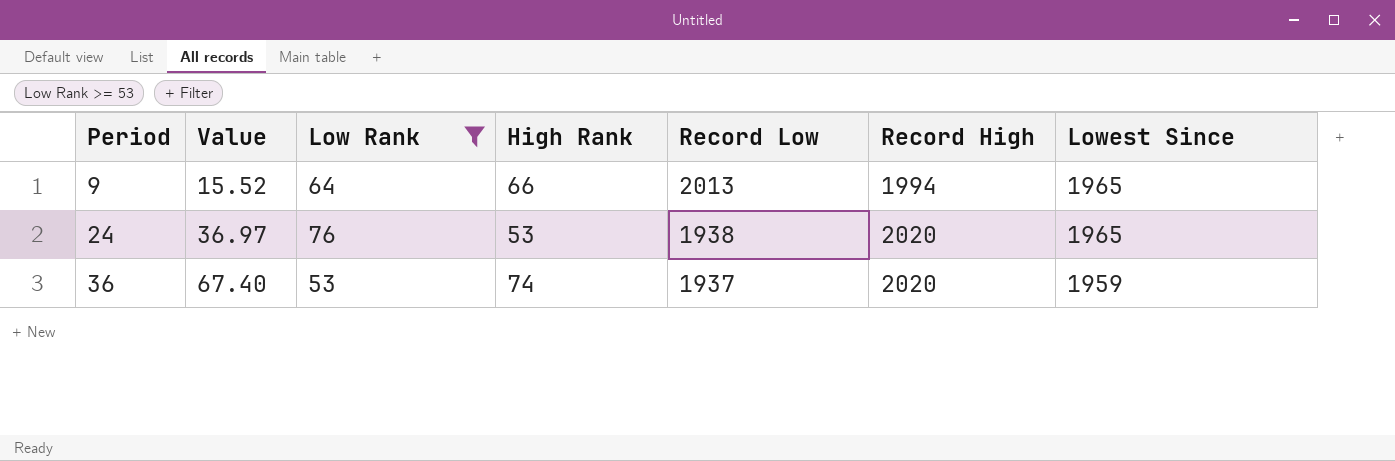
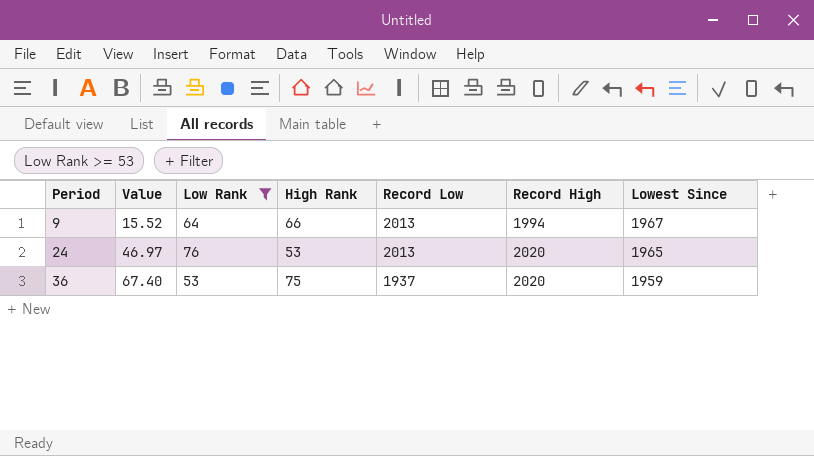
9 | Lowest Since: 1965 -> 1967
24 | Value: 36.97 -> 46.97
24 | Record Low: 1938 -> 2013
36 | High Rank: 74 -> 75

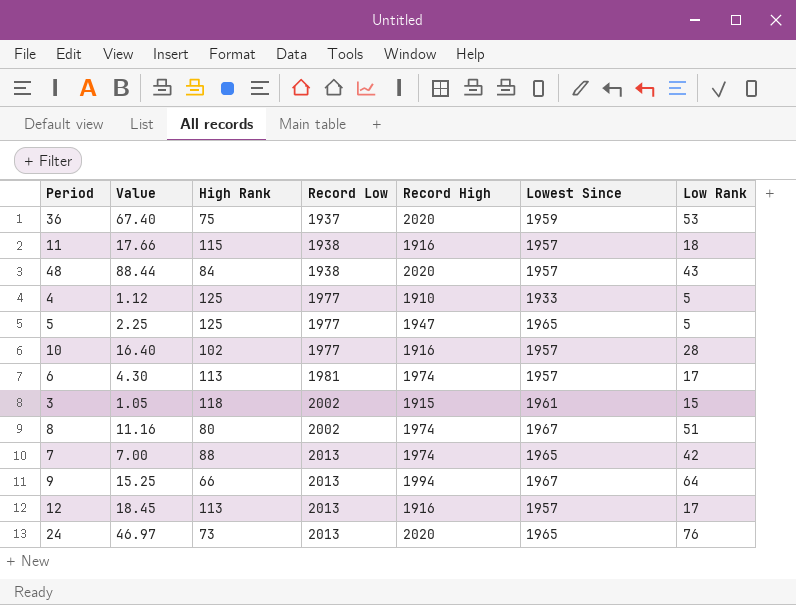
filter: Low Rank >= 53 -> none
row order: Period ascending -> Record Low ascending
column Low Rank | position: 3 -> 7
9 | Value: 15.52 -> 15.25
24 | High Rank: 53 -> 73

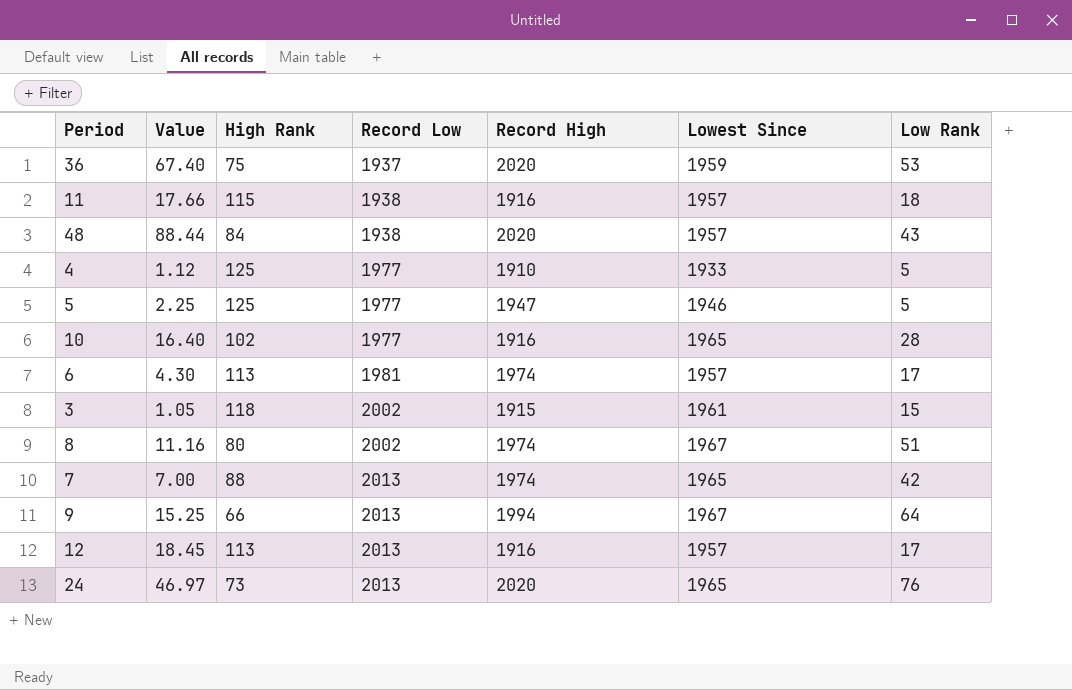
5 | Lowest Since: 1965 -> 1946
10 | Lowest Since: 1957 -> 1965

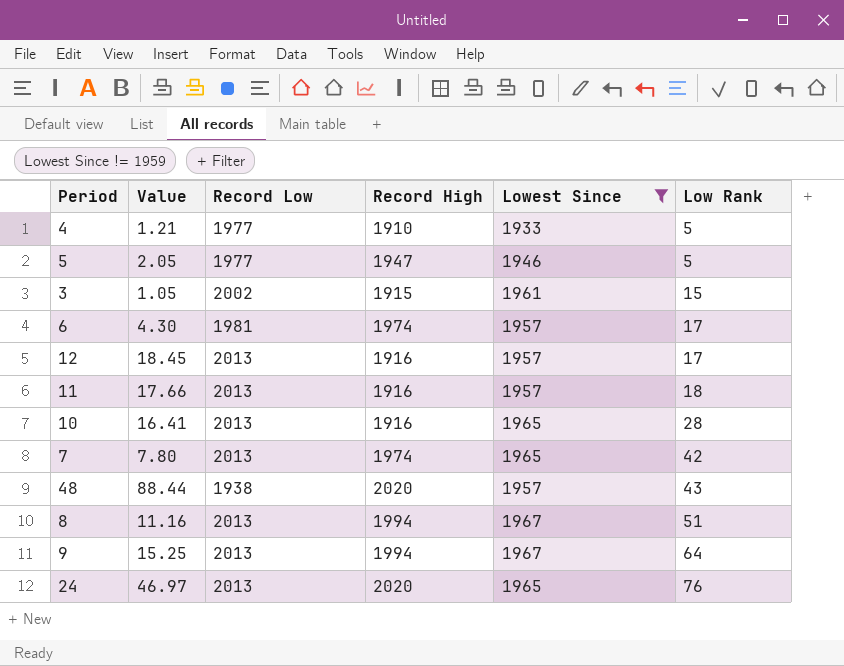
filter: none -> Lowest Since != 1959
row order: Record Low ascending -> Low Rank ascending
column High Rank | position: 3 -> none
4 | Value: 1.12 -> 1.21
5 | Value: 2.25 -> 2.05
11 | Record Low: 1938 -> 2013
10 | Value: 16.40 -> 16.41
10 | Record Low: 1977 -> 2013
7 | Value: 7.00 -> 7.80
8 | Record Low: 2002 -> 2013
8 | Record High: 1974 -> 1994

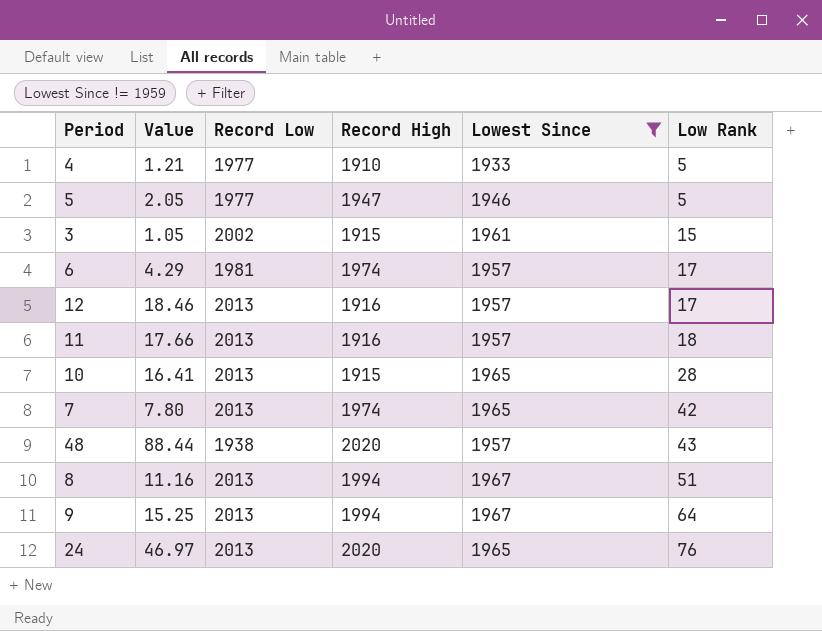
6 | Value: 4.30 -> 4.29
12 | Value: 18.45 -> 18.46
10 | Record High: 1916 -> 1915

